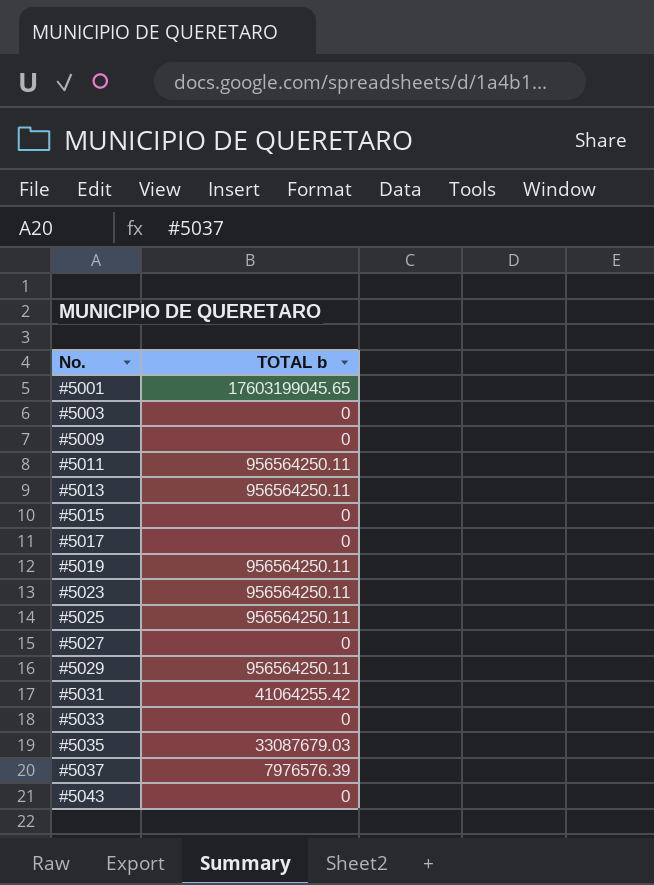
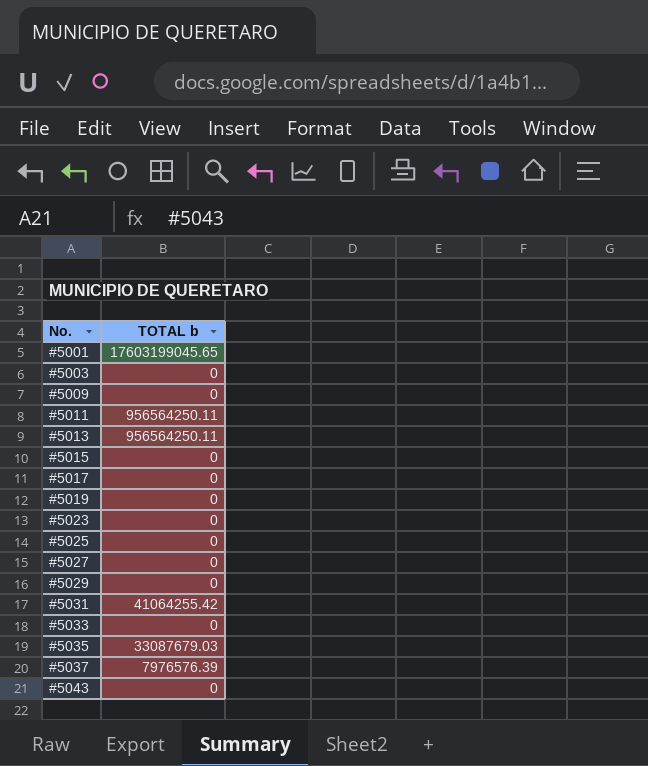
#5019 | TOTAL b: 956564250.11 -> 0
#5023 | TOTAL b: 956564250.11 -> 0
#5025 | TOTAL b: 956564250.11 -> 0
#5029 | TOTAL b: 956564250.11 -> 0

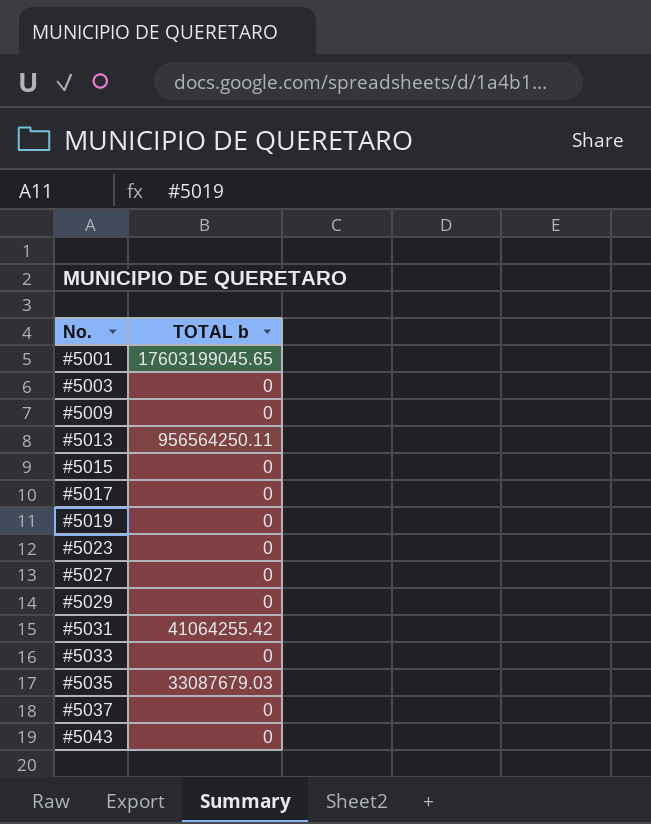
row #5011: 956564250.11 -> none
row #5025: 0 -> none
#5037 | TOTAL b: 7976576.39 -> 0

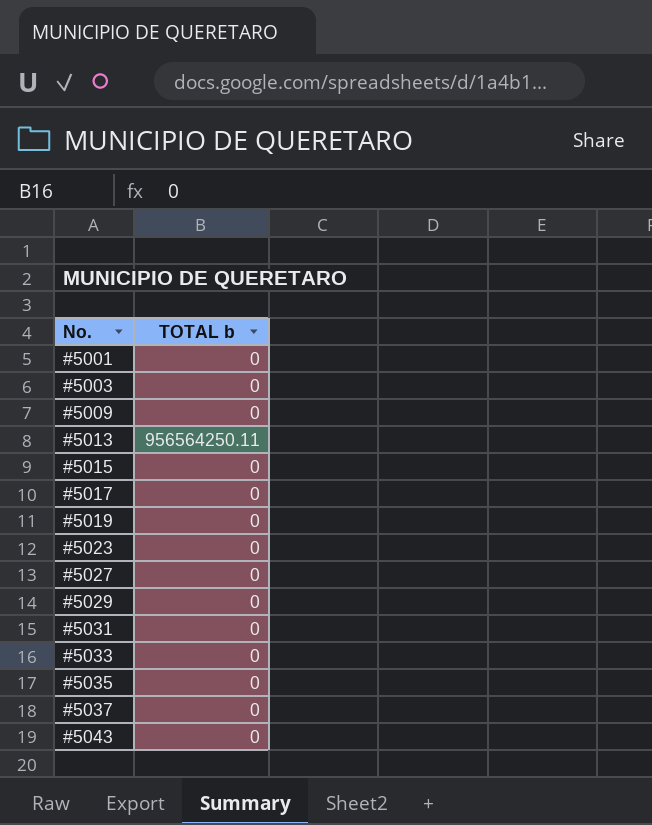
#5001 | TOTAL b: 17603199045.65 -> 0
#5031 | TOTAL b: 41064255.42 -> 0
#5035 | TOTAL b: 33087679.03 -> 0

